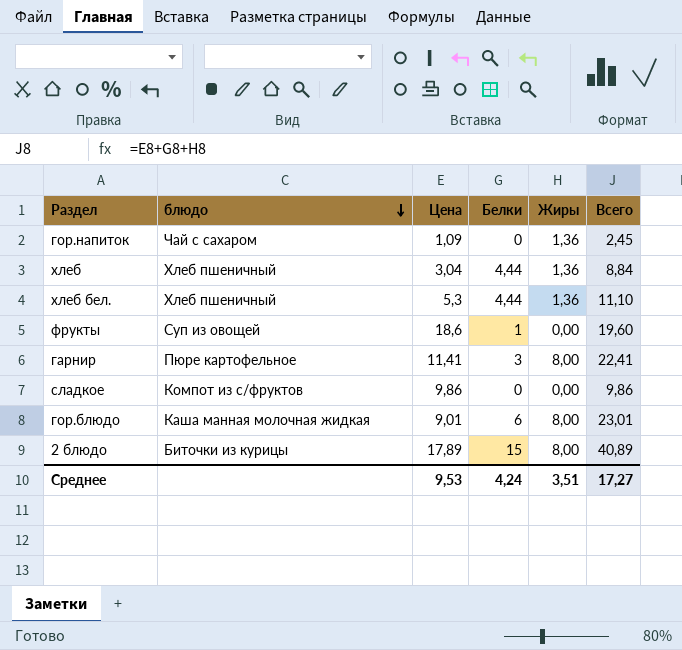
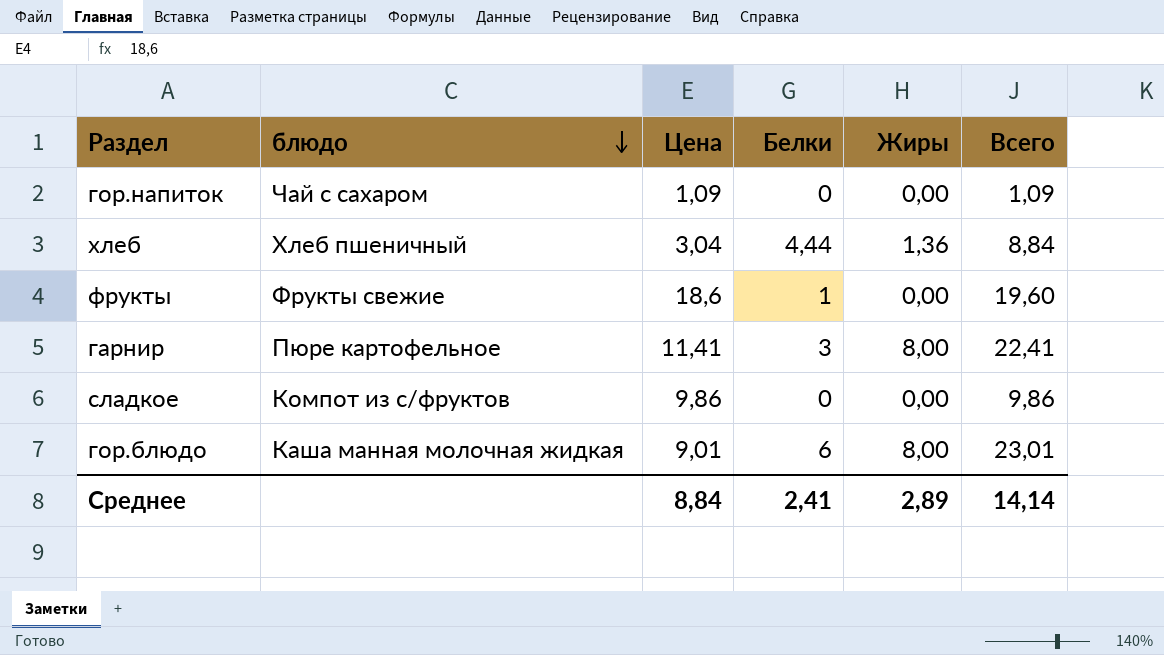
row хлеб бел.: Хлеб пшеничный | 5,3 | 4,44 | 1,36 | 11,10 -> none
row 2 блюдо: Биточки из курицы | 17,89 | 15 | 8,00 | 40,89 -> none
гор.напиток | Жиры: 1,36 -> 0,00
гор.напиток | Всего: 2,45 -> 1,09
фрукты | блюдо: Суп из овощей -> Фрукты свежие
Среднее | Цена: 9,53 -> 8,84
Среднее | Белки: 4,24 -> 2,41
Среднее | Жиры: 3,51 -> 2,89
Среднее | Всего: 17,27 -> 14,14

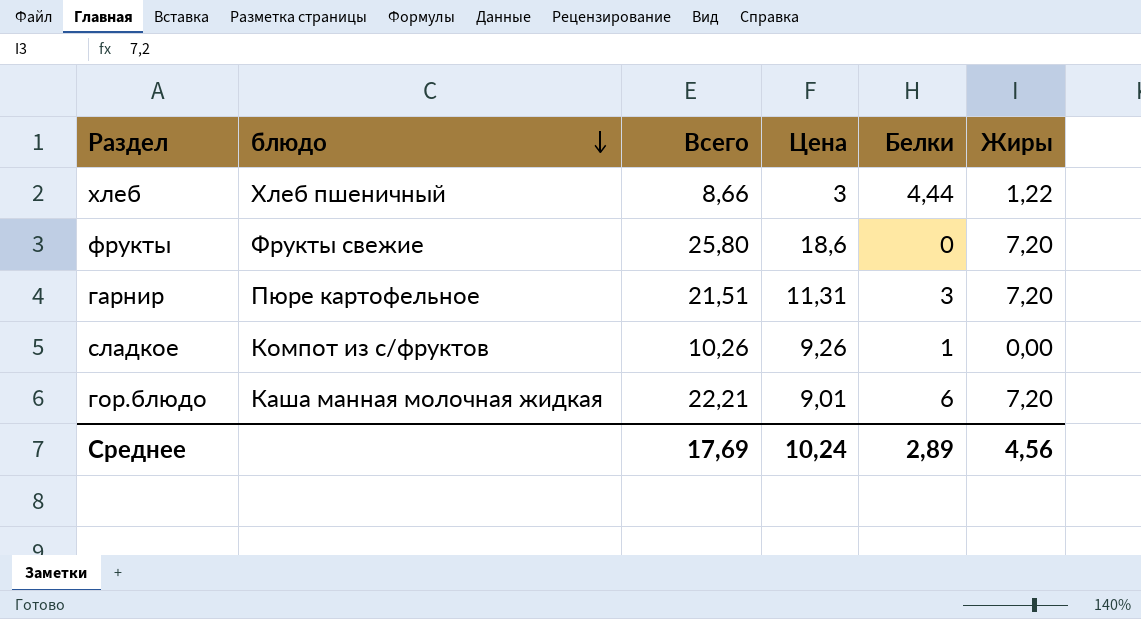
column Всего | position: 6 -> 3
row гор.напиток: Чай с сахаром | 1,09 | 0 | 0,00 | 1,09 -> none
хлеб | Всего: 8,84 -> 8,66
хлеб | Цена: 3,04 -> 3
хлеб | Жиры: 1,36 -> 1,22
фрукты | Всего: 19,60 -> 25,80
фрукты | Белки: 1 -> 0
фрукты | Жиры: 0,00 -> 7,20
гарнир | Всего: 22,41 -> 21,51
гарнир | Цена: 11,41 -> 11,31
гарнир | Жиры: 8,00 -> 7,20
сладкое | Всего: 9,86 -> 10,26
сладкое | Цена: 9,86 -> 9,26
сладкое | Белки: 0 -> 1
гор.блюдо | Всего: 23,01 -> 22,21
гор.блюдо | Жиры: 8,00 -> 7,20
Среднее | Всего: 14,14 -> 17,69
Среднее | Цена: 8,84 -> 10,24
Среднее | Белки: 2,41 -> 2,89
Среднее | Жиры: 2,89 -> 4,56

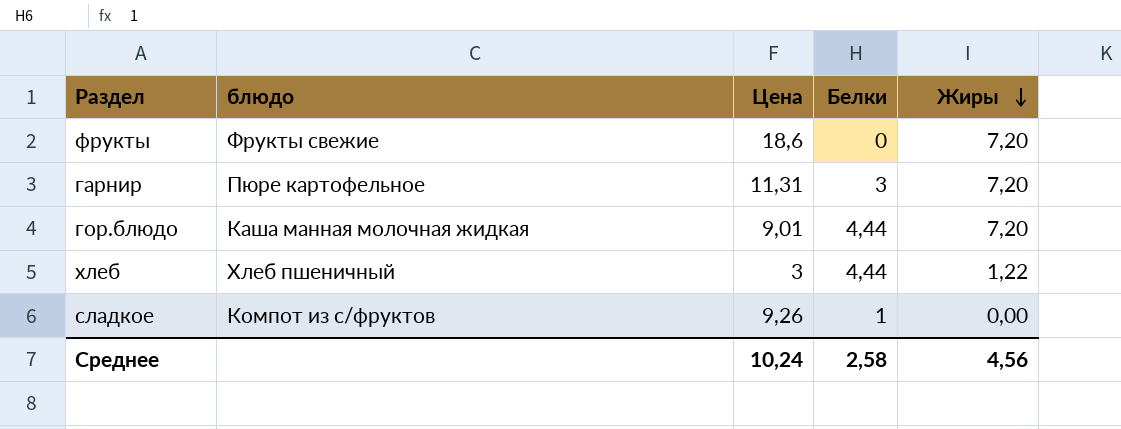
row order: блюдо descending -> Жиры descending
column Всего | formula: [Цена] + [Белки] + [Жиры] -> none
гор.блюдо | Белки: 6 -> 4,44
Среднее | Белки: 2,89 -> 2,58

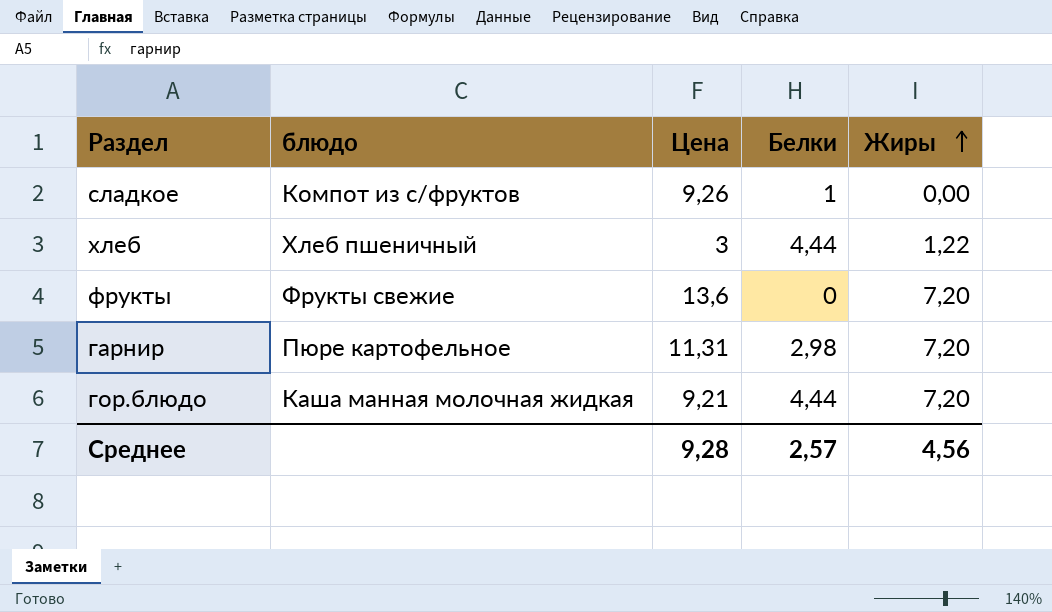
row order: Жиры descending -> Жиры ascending
фрукты | Цена: 18,6 -> 13,6
гарнир | Белки: 3 -> 2,98
гор.блюдо | Цена: 9,01 -> 9,21
Среднее | Цена: 10,24 -> 9,28
Среднее | Белки: 2,58 -> 2,57

